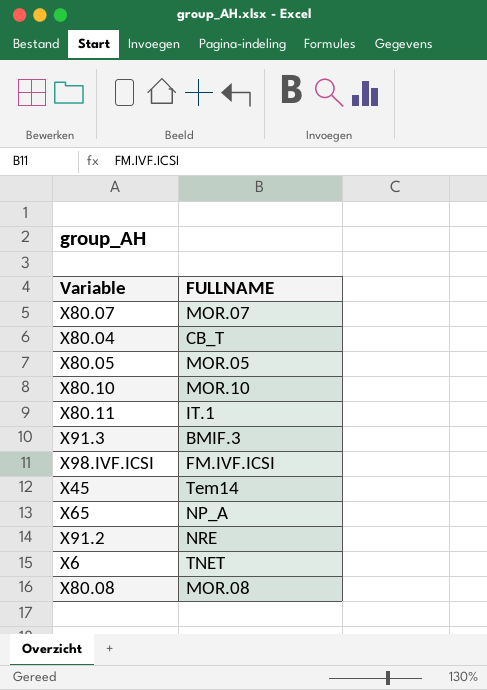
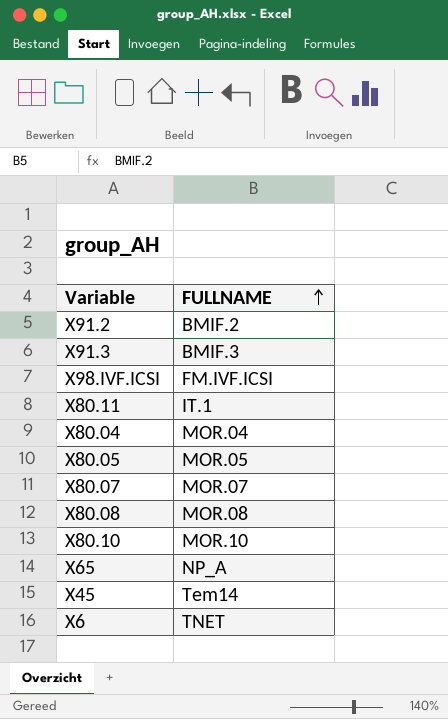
row order: none -> FULLNAME ascending
X91.2 | FULLNAME: NRE -> BMIF.2
X80.04 | FULLNAME: CB_T -> MOR.04

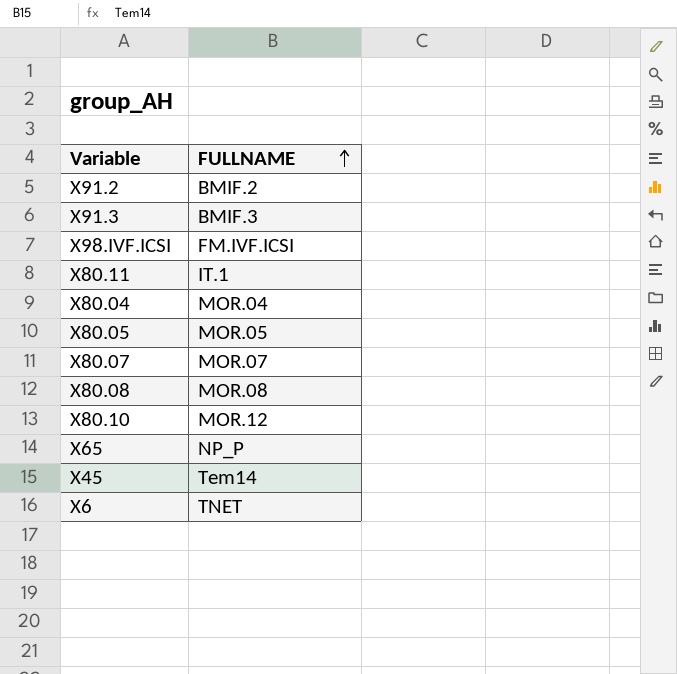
X80.10 | FULLNAME: MOR.10 -> MOR.12
X65 | FULLNAME: NP_A -> NP_P

